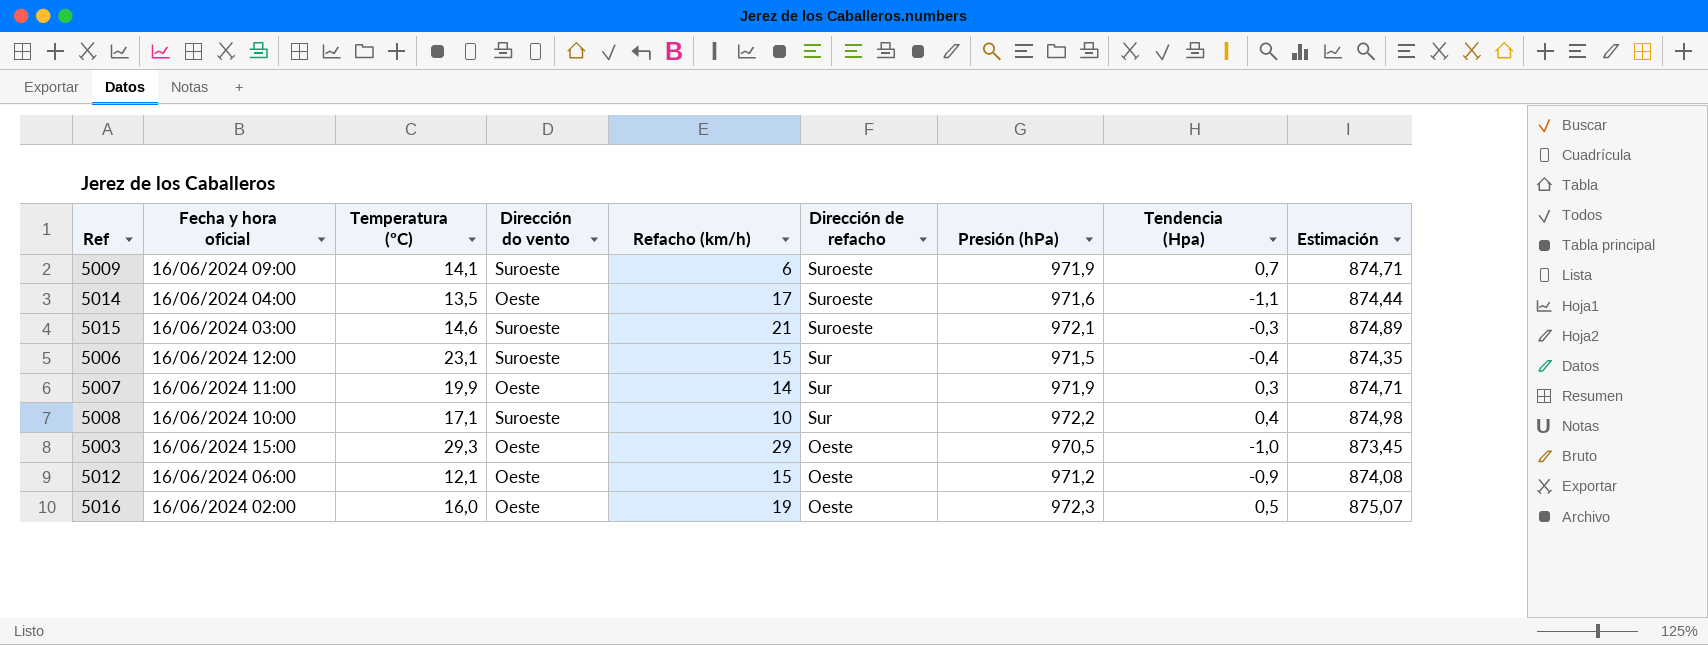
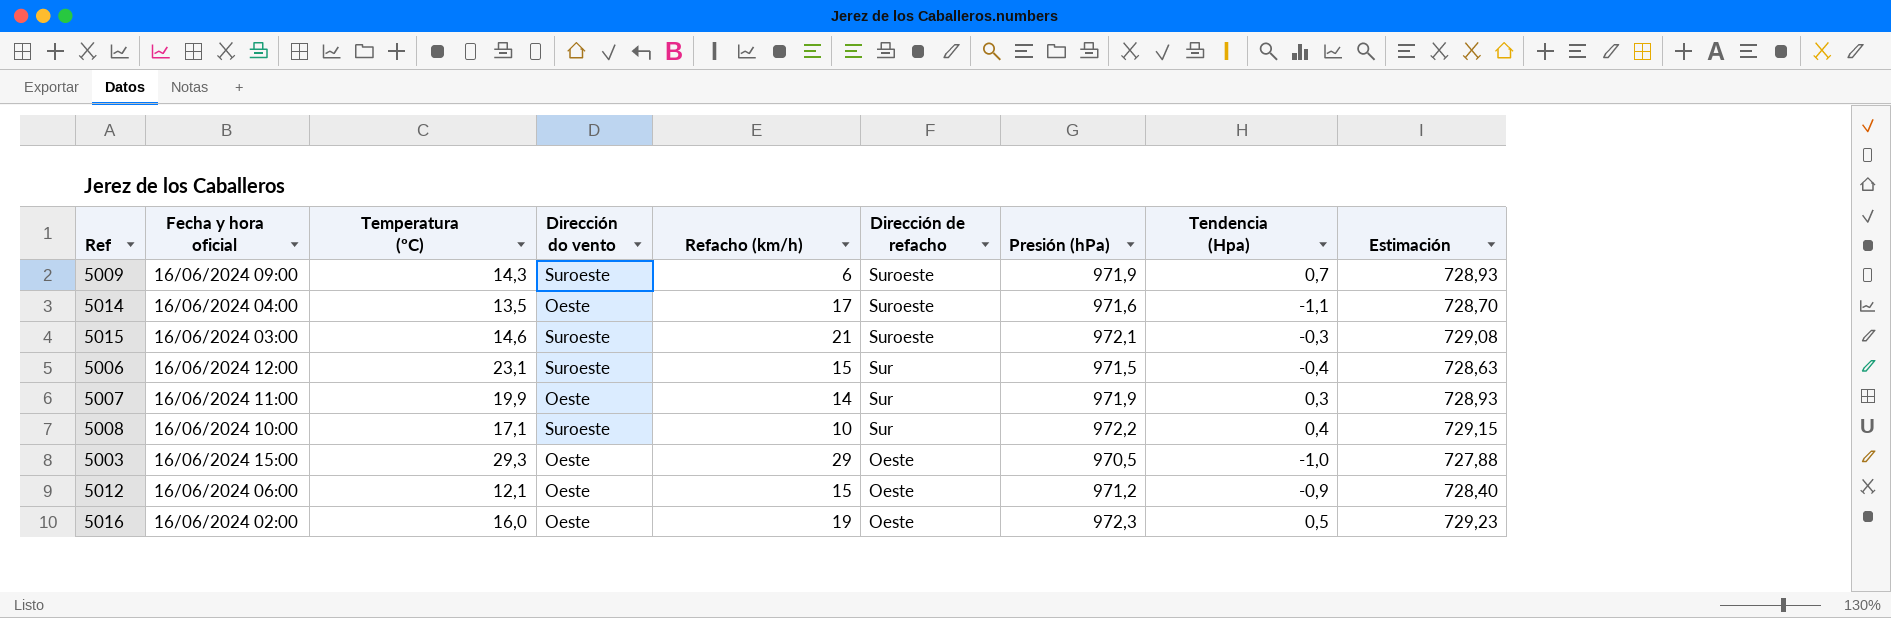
column Estimación | formula: [Presión (hPa)] * 0,9 -> [Presión (hPa)] * 0,75
5009 | Temperatura (ºC): 14,1 -> 14,3

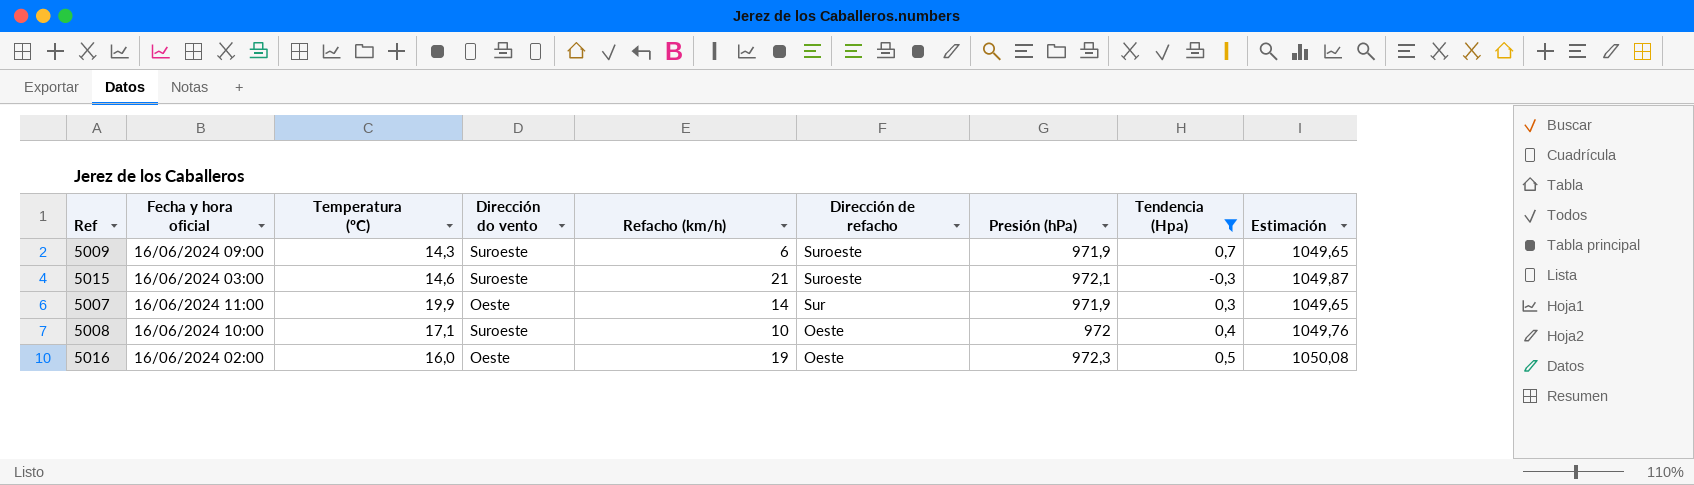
filter: none -> Tendencia (Hpa) >= -0,3
column Estimación | formula: [Presión (hPa)] * 0,75 -> [Presión (hPa)] * 1,08
5008 | Dirección de refacho: Sur -> Oeste
5008 | Presión (hPa): 972,2 -> 972

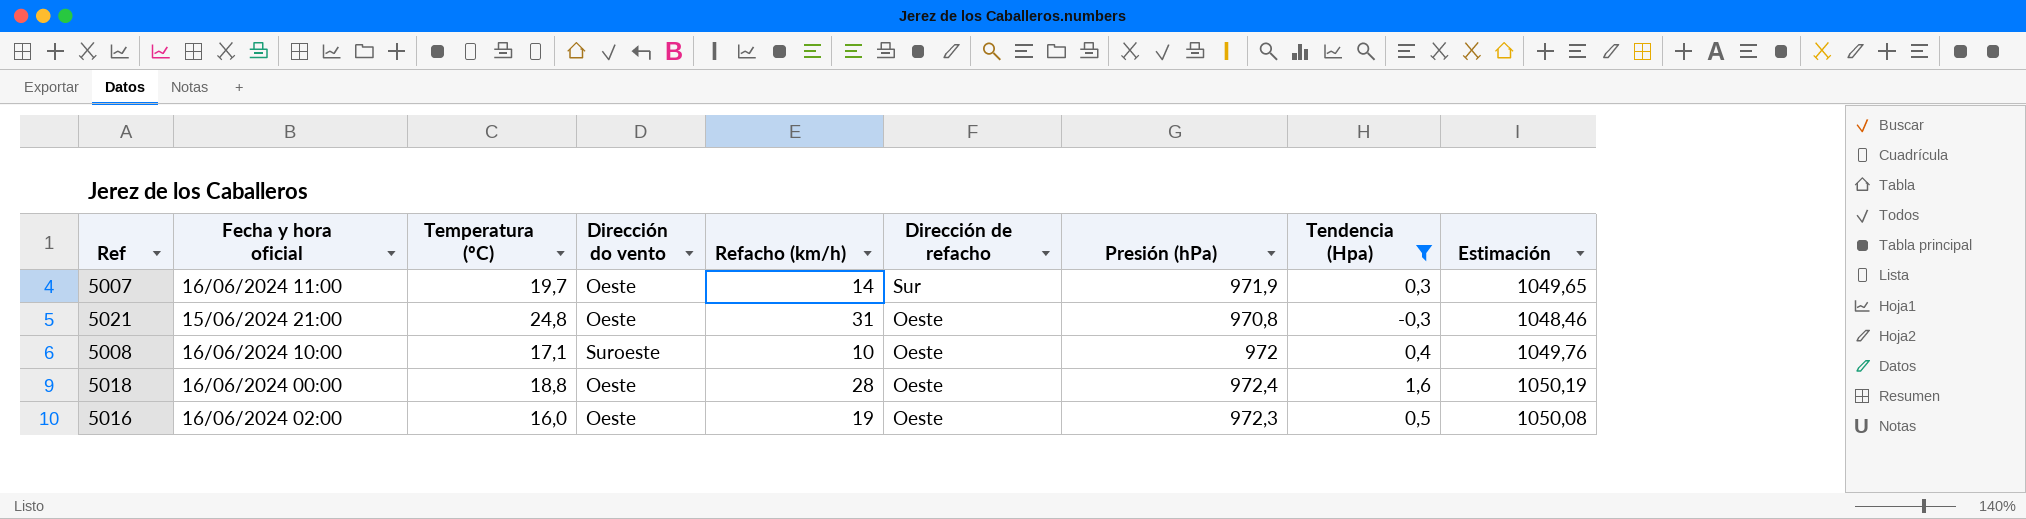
row 5009: 16/06/2024 09:00 | 14,3 | Suroeste | 6 | Suroeste | 971,9 | 0,7 | 1049,65 -> none
row 5015: 16/06/2024 03:00 | 14,6 | Suroeste | 21 | Suroeste | 972,1 | -0,3 | 1049,87 -> none
5007 | Temperatura (ºC): 19,9 -> 19,7
row 5021: none -> 15/06/2024 21:00 | 24,8 | Oeste | 31 | Oeste | 970,8 | -0,3 | 1048,46
row 5018: none -> 16/06/2024 00:00 | 18,8 | Oeste | 28 | Oeste | 972,4 | 1,6 | 1050,19

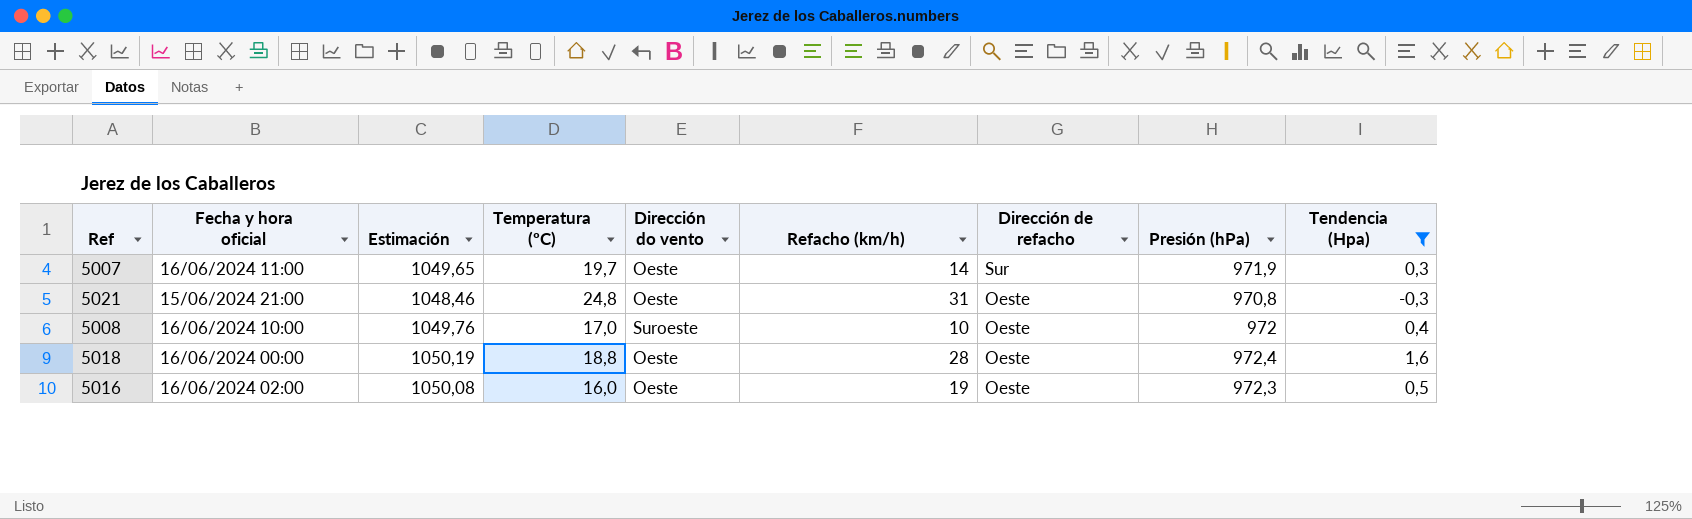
column Estimación | position: 9 -> 3
5008 | Temperatura (ºC): 17,1 -> 17,0

